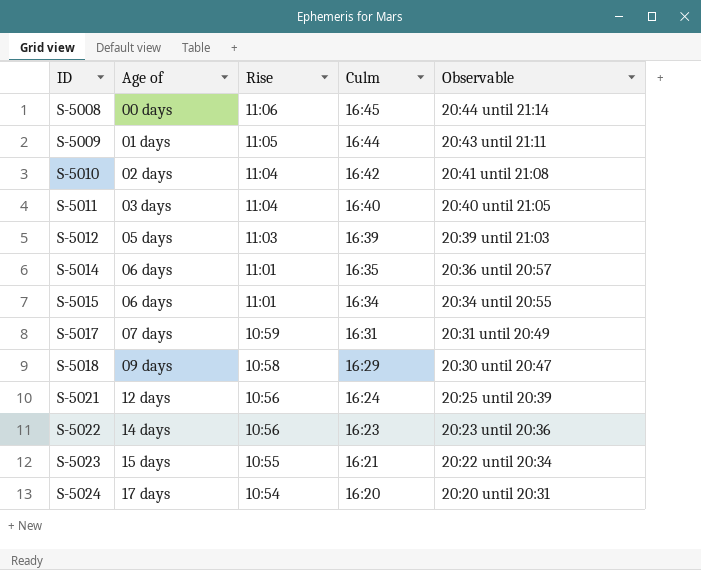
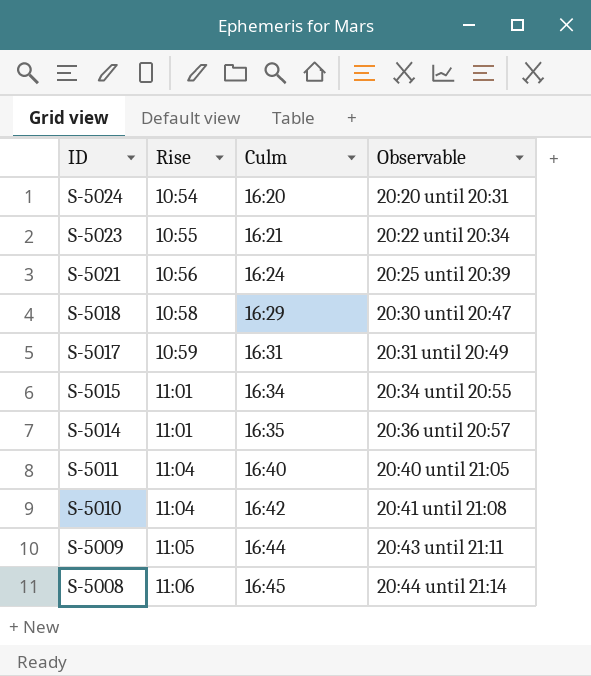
row order: ID ascending -> ID descending
column Age of | position: 2 -> none
row S-5012: 05 days | 11:03 | 16:39 | 20:39 until 21:03 -> none
row S-5022: 14 days | 10:56 | 16:23 | 20:23 until 20:36 -> none

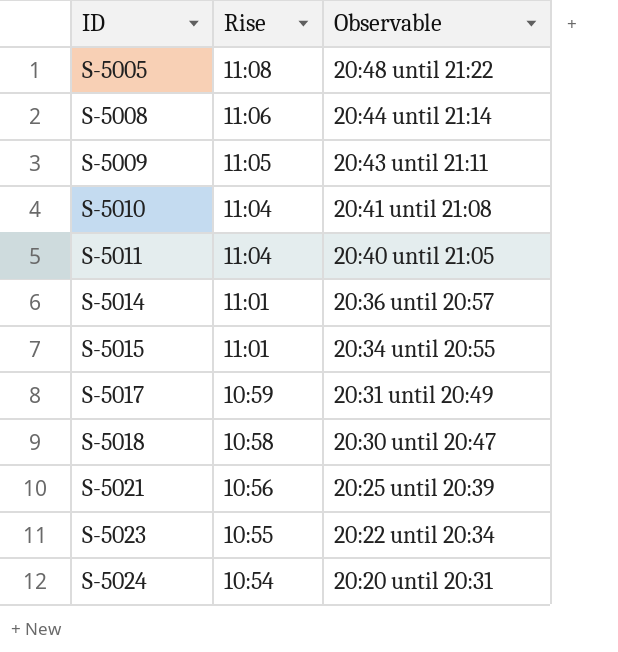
row order: ID descending -> ID ascending
column Culm | position: 3 -> none
row S-5005: none -> 11:08 | 20:48 until 21:22

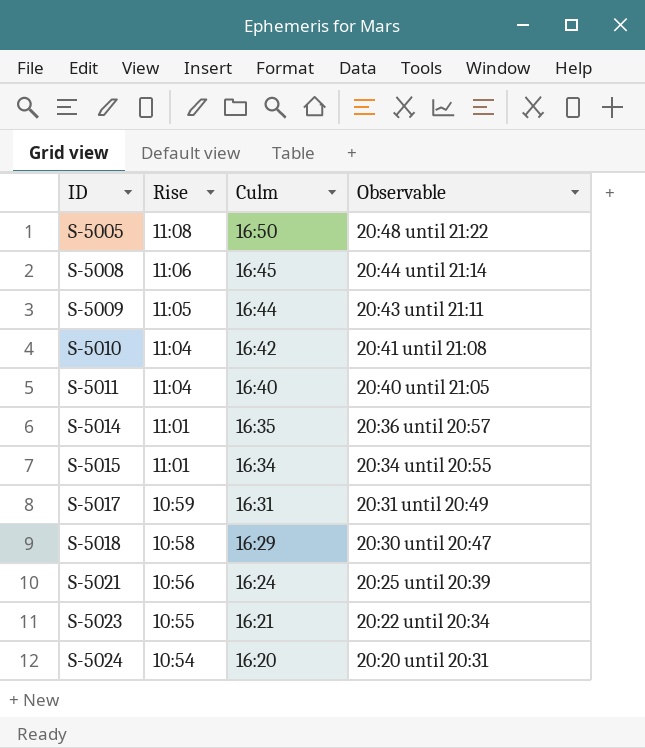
column Culm | position: none -> 3

